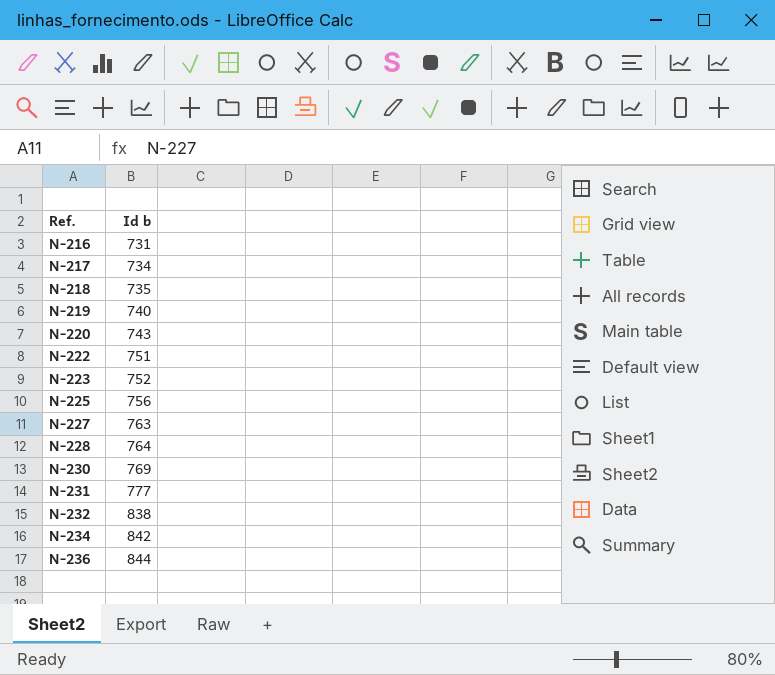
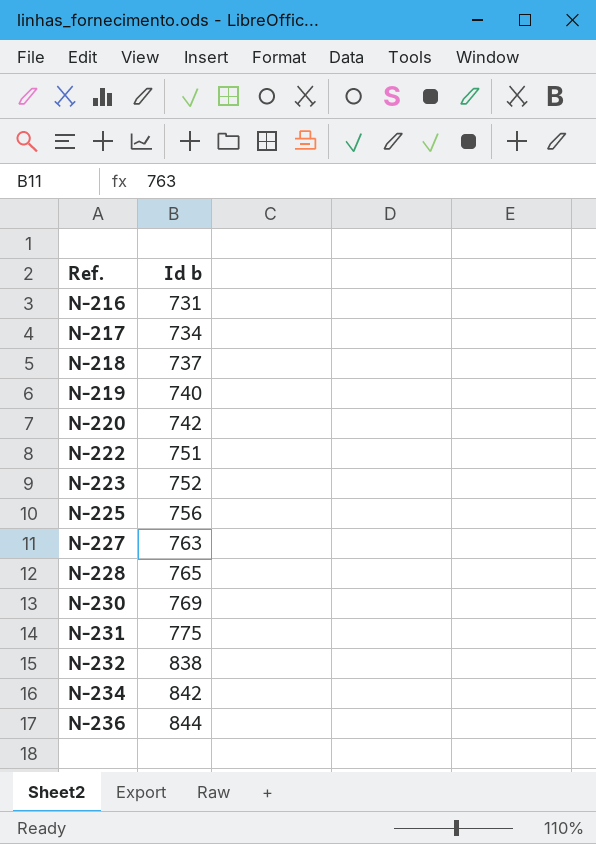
N-218 | Id b: 735 -> 737
N-220 | Id b: 743 -> 742
N-228 | Id b: 764 -> 765
N-231 | Id b: 777 -> 775

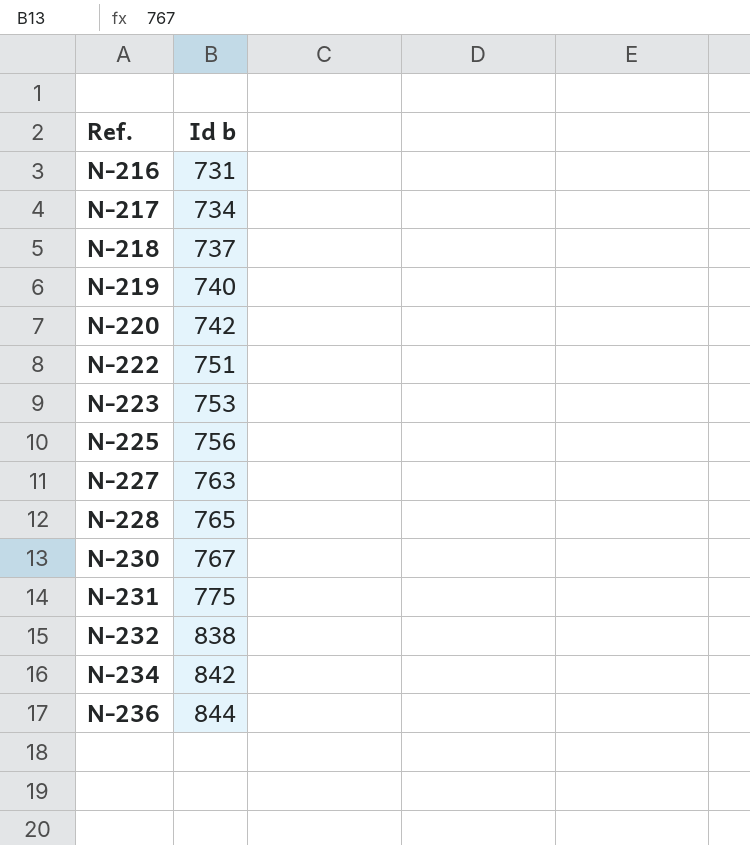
N-223 | Id b: 752 -> 753
N-230 | Id b: 769 -> 767

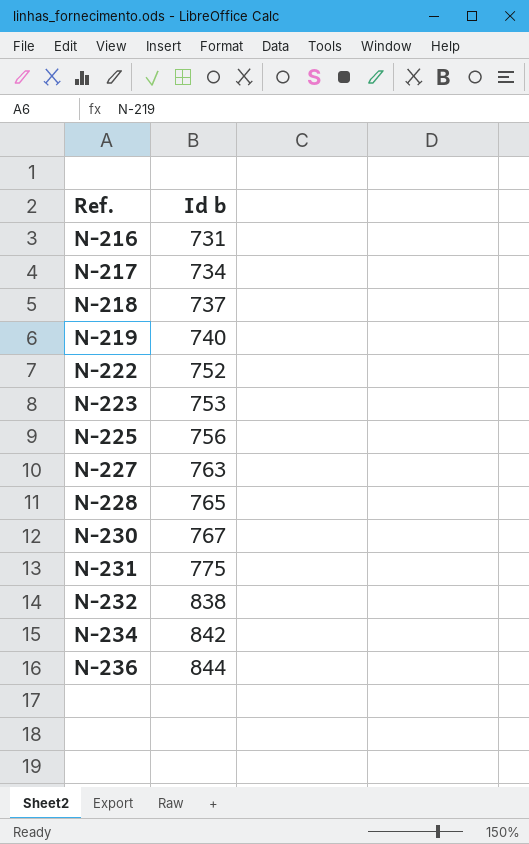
row N-220: 742 -> none
N-222 | Id b: 751 -> 752

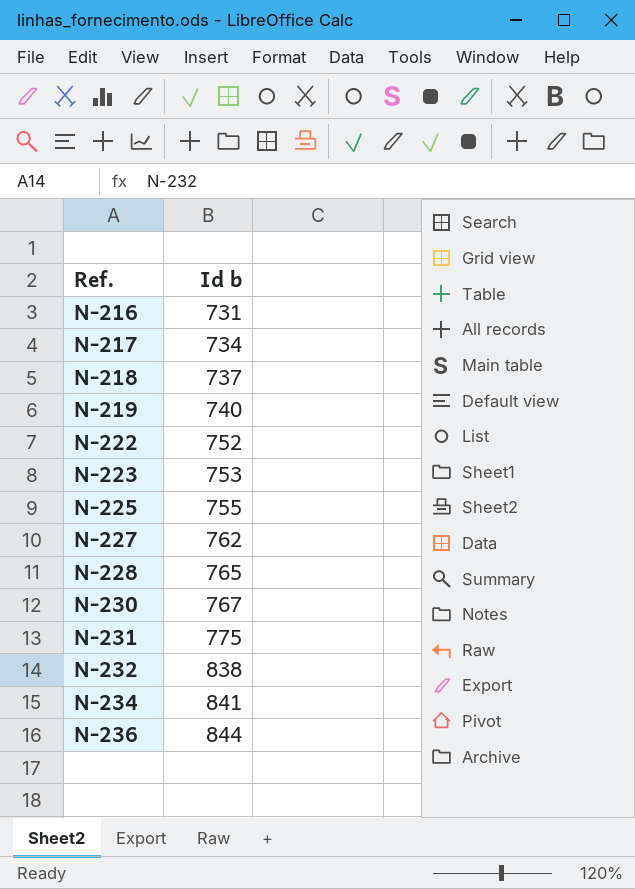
N-225 | Id b: 756 -> 755
N-227 | Id b: 763 -> 762
N-234 | Id b: 842 -> 841

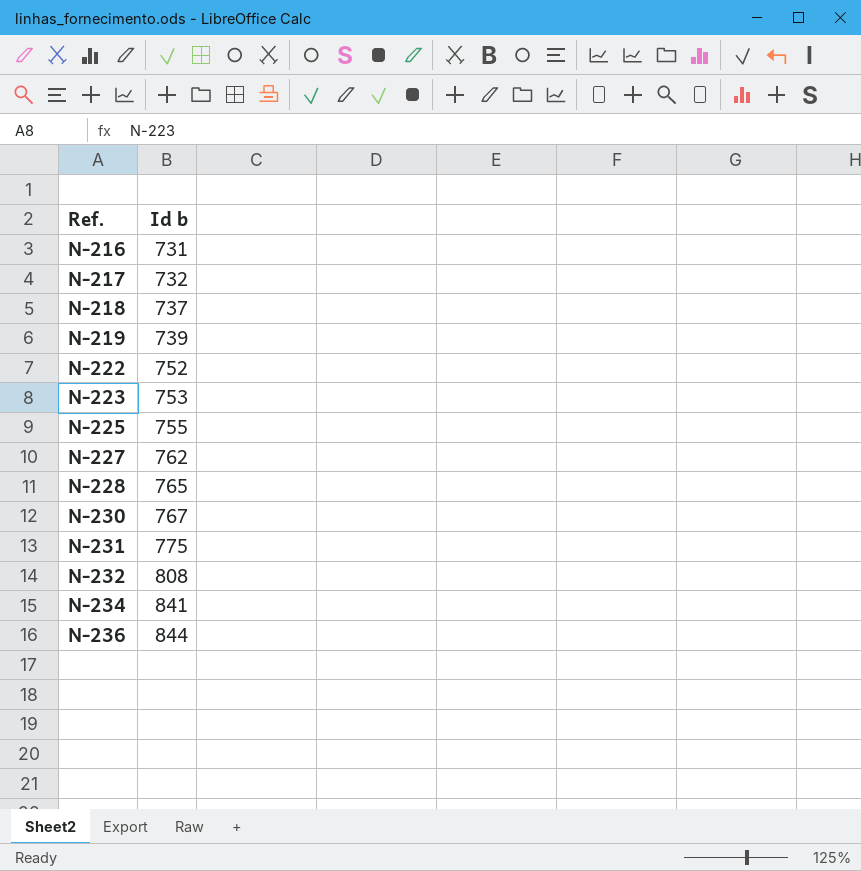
N-217 | Id b: 734 -> 732
N-219 | Id b: 740 -> 739
N-232 | Id b: 838 -> 808

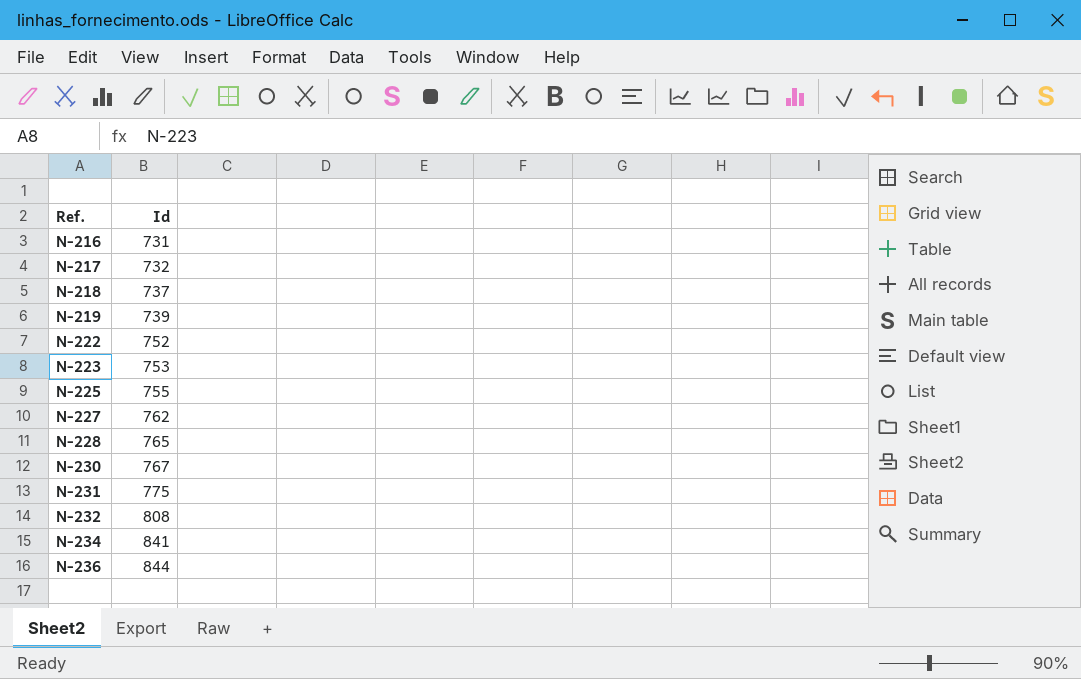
column name: Id b -> Id

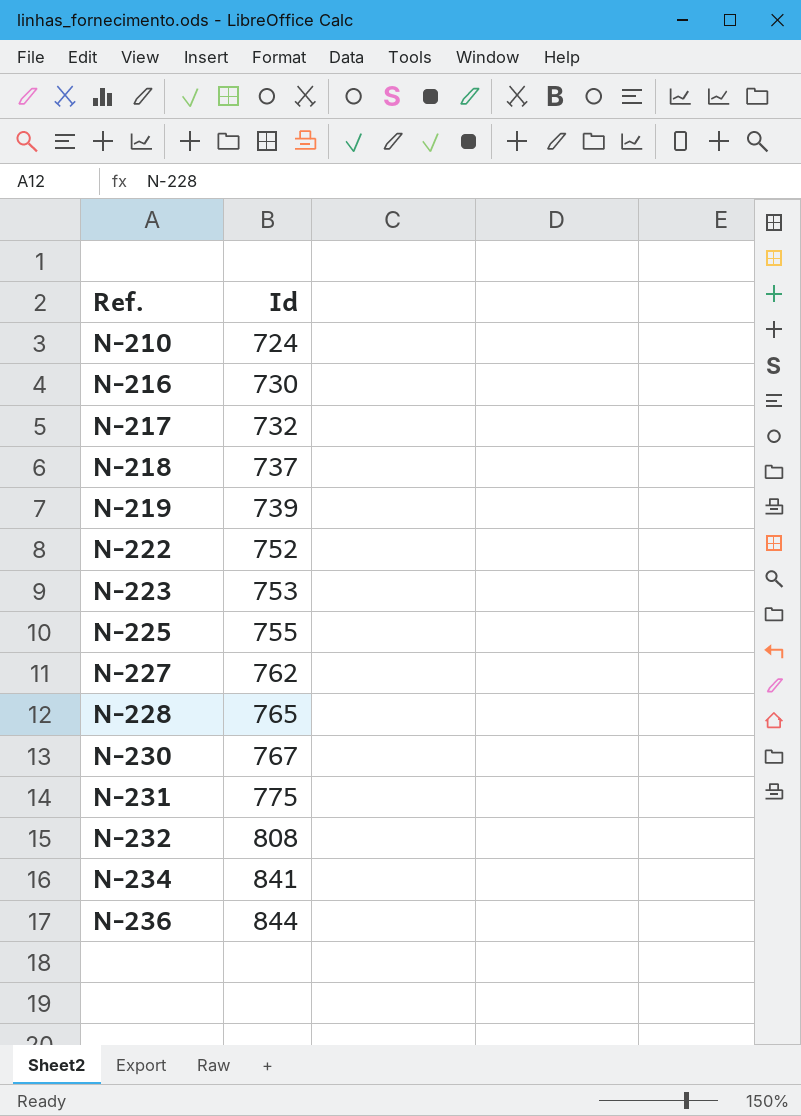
row N-210: none -> 724
N-216 | Id: 731 -> 730

